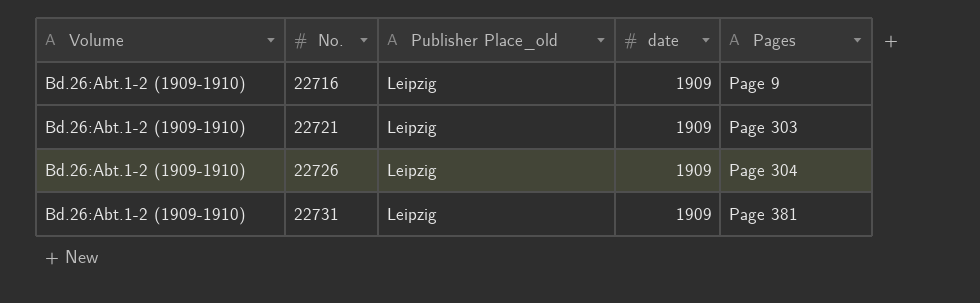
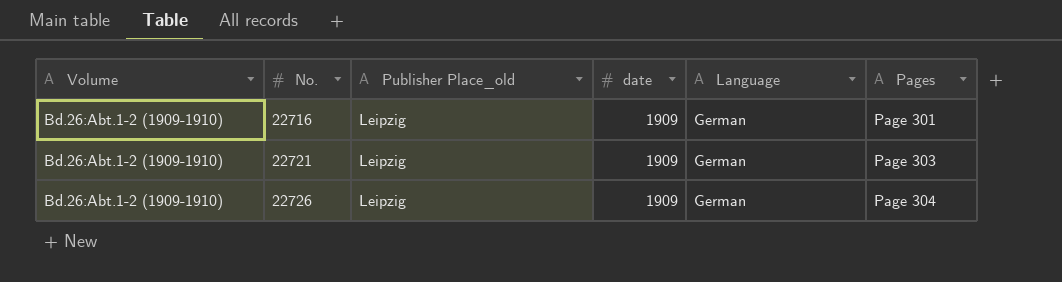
column Language | position: none -> 5
row 22731: Bd.26:Abt.1-2 (1909-1910) | Leipzig | 1909 | Page 381 -> none
22716 | Pages: Page 9 -> Page 301

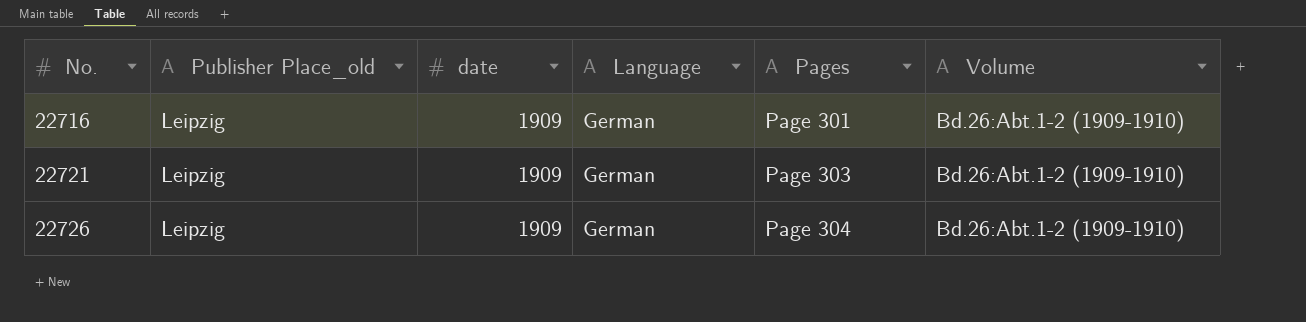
column Volume | position: 1 -> 6

